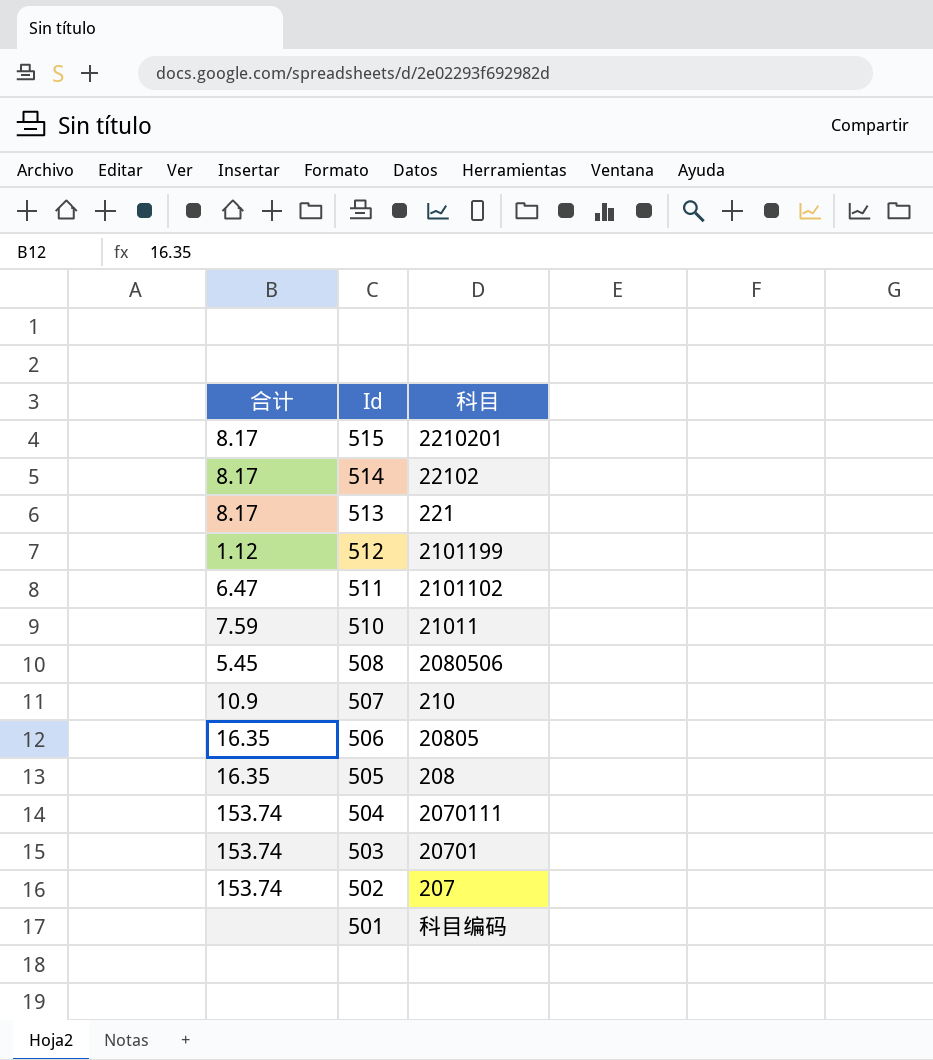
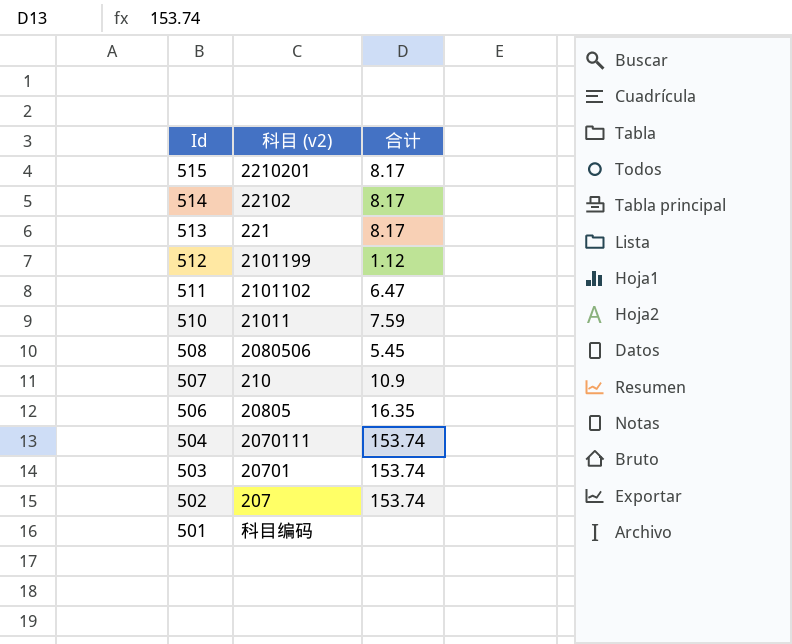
column name: 科目 -> 科目 (v2)
column 合计 | position: 1 -> 3
row 505: 16.35 | 208 -> none

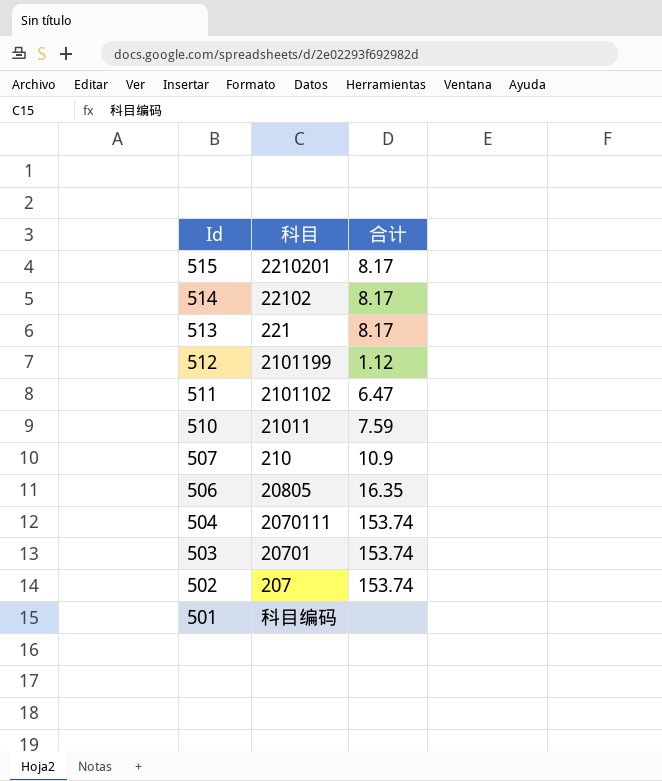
column name: 科目 (v2) -> 科目
row 508: 2080506 | 5.45 -> none

